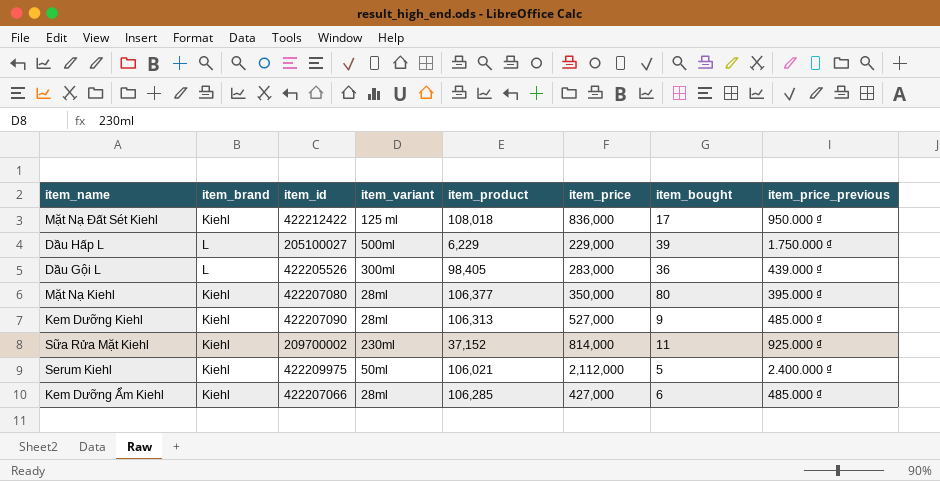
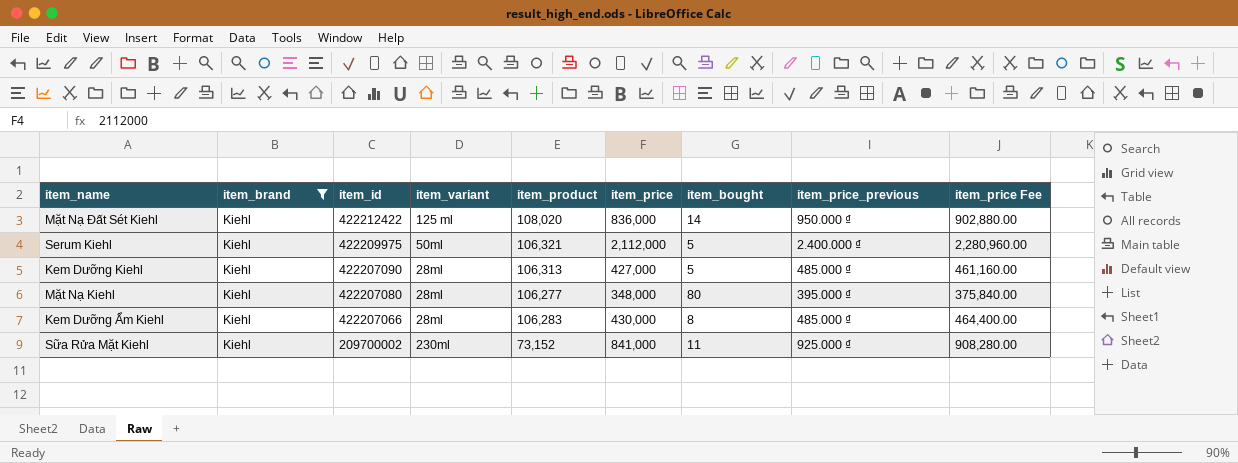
filter: none -> item_brand = Kiehl
row order: none -> item_id descending
column item_price Fee | formula: none -> [item_price] * 1.08
Mặt Nạ Đất Sét Kiehl | item_product: 108,018 -> 108,020
Mặt Nạ Đất Sét Kiehl | item_bought: 17 -> 14
Serum Kiehl | item_product: 106,021 -> 106,321
Kem Dưỡng Kiehl | item_price: 527,000 -> 427,000
Kem Dưỡng Kiehl | item_bought: 9 -> 5
Mặt Nạ Kiehl | item_product: 106,377 -> 106,277
Mặt Nạ Kiehl | item_price: 350,000 -> 348,000
Kem Dưỡng Ẩm Kiehl | item_product: 106,285 -> 106,283
Kem Dưỡng Ẩm Kiehl | item_price: 427,000 -> 430,000
Kem Dưỡng Ẩm Kiehl | item_bought: 6 -> 8
Sữa Rửa Mặt Kiehl | item_product: 37,152 -> 73,152
Sữa Rửa Mặt Kiehl | item_price: 814,000 -> 841,000

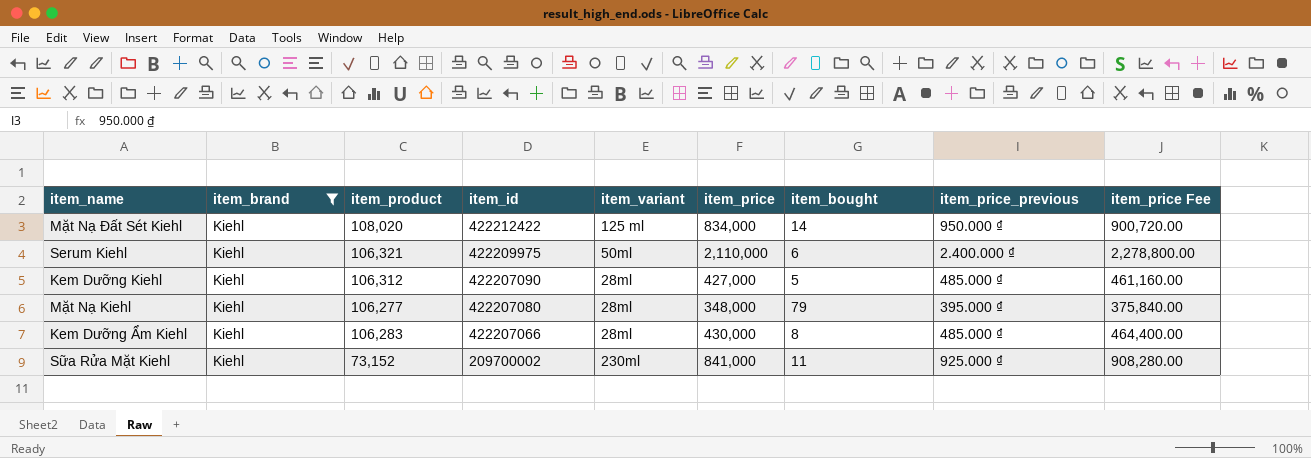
column item_product | position: 5 -> 3
Mặt Nạ Đất Sét Kiehl | item_price: 836,000 -> 834,000
Mặt Nạ Đất Sét Kiehl | item_price Fee: 902,880.00 -> 900,720.00
Serum Kiehl | item_price: 2,112,000 -> 2,110,000
Serum Kiehl | item_bought: 5 -> 6
Serum Kiehl | item_price Fee: 2,280,960.00 -> 2,278,800.00
Kem Dưỡng Kiehl | item_product: 106,313 -> 106,312
Mặt Nạ Kiehl | item_bought: 80 -> 79

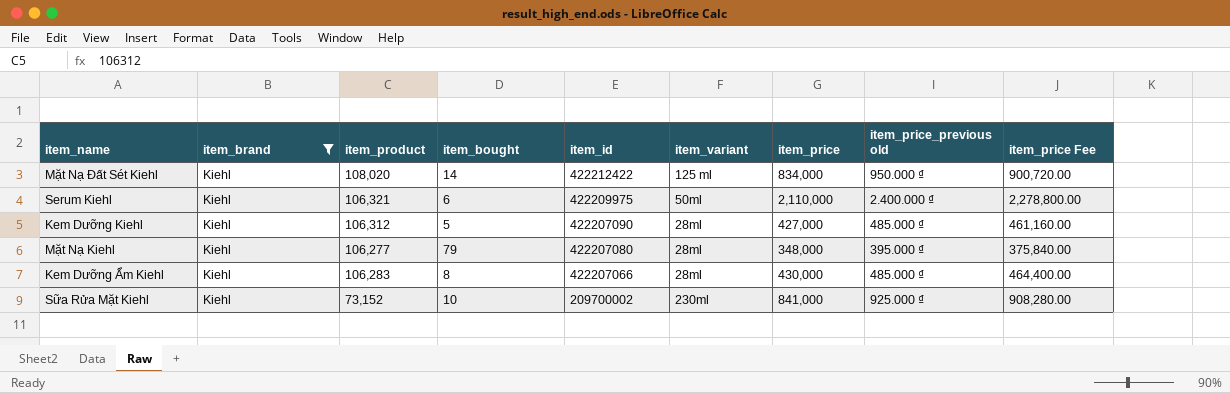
column item_bought | position: 7 -> 4
column name: item_price_previous -> item_price_previous old
Sữa Rửa Mặt Kiehl | item_bought: 11 -> 10

